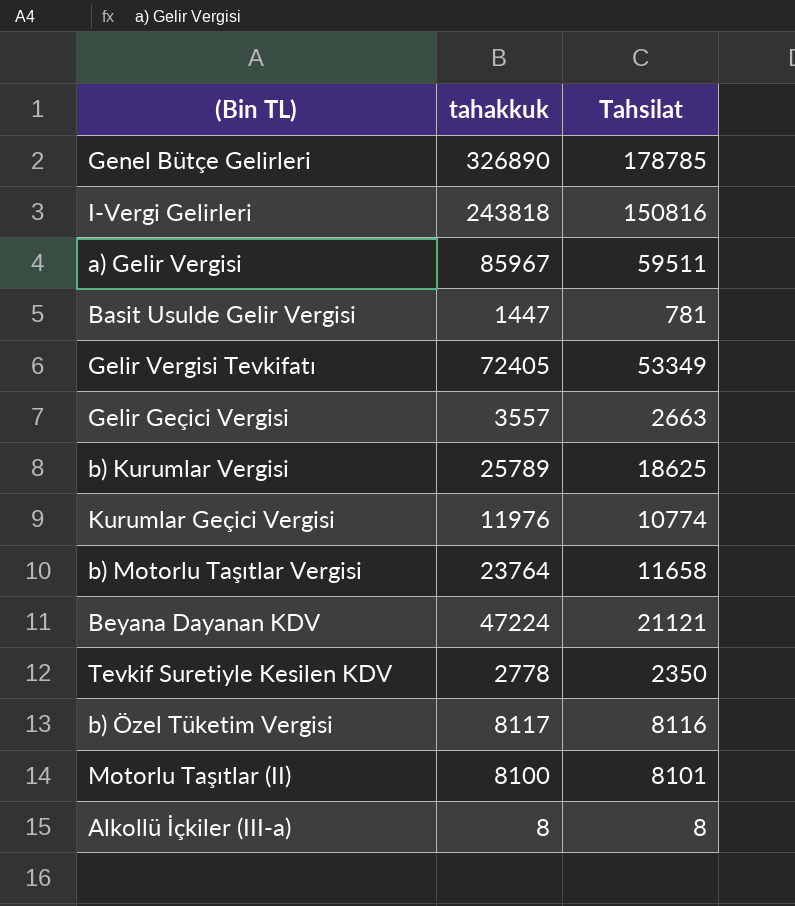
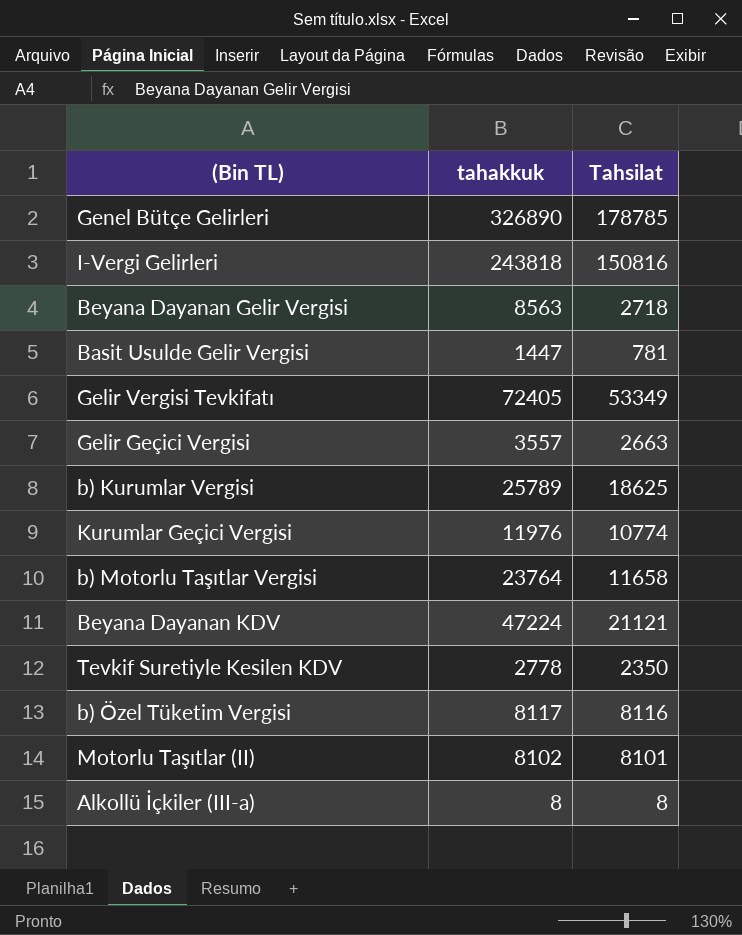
row a) Gelir Vergisi: 85967 | 59511 -> none
row Beyana Dayanan Gelir Vergisi: none -> 8563 | 2718
Motorlu Taşıtlar (II) | tahakkuk: 8100 -> 8102

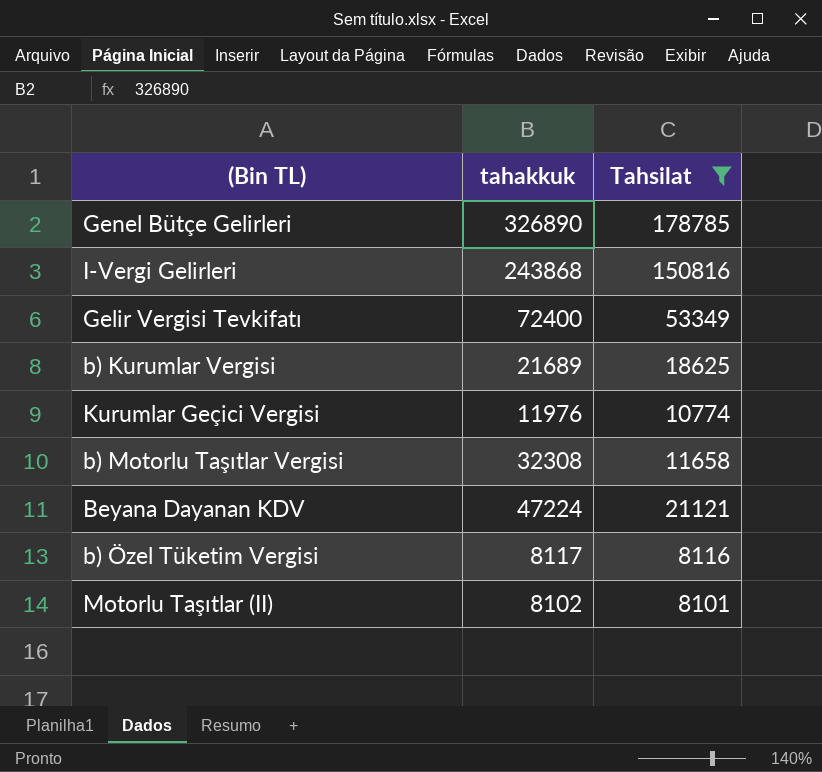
filter: none -> Tahsilat >= 8101
I-Vergi Gelirleri | tahakkuk: 243818 -> 243868
Gelir Vergisi Tevkifatı | tahakkuk: 72405 -> 72400
b) Kurumlar Vergisi | tahakkuk: 25789 -> 21689
b) Motorlu Taşıtlar Vergisi | tahakkuk: 23764 -> 32308

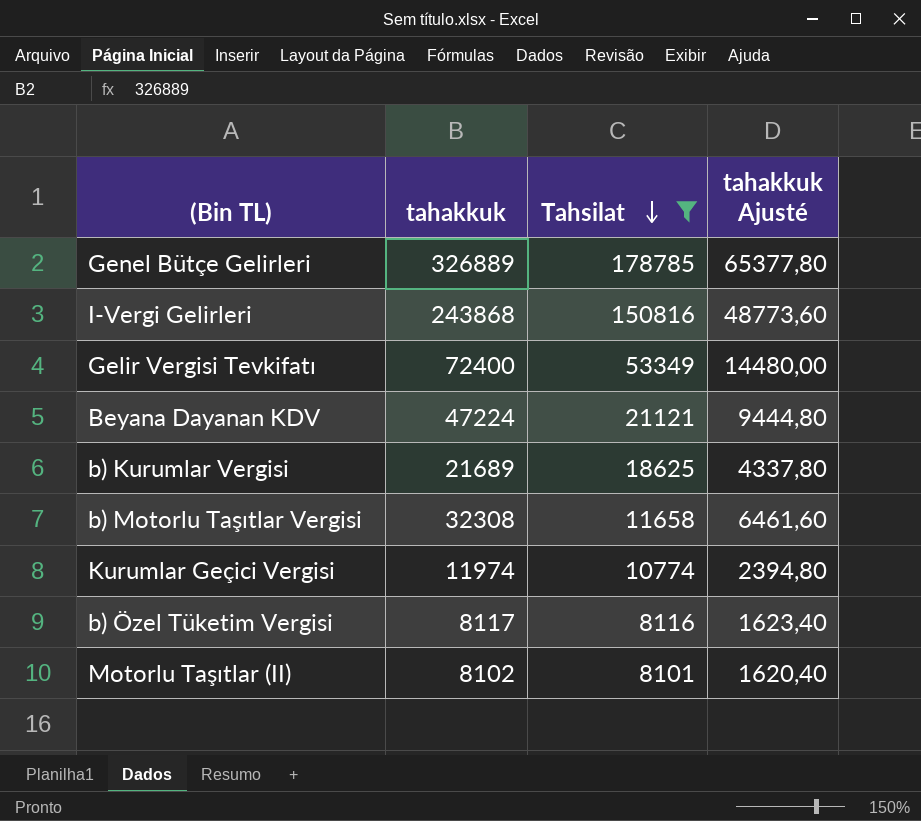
row order: none -> Tahsilat descending
column tahakkuk Ajusté | formula: none -> [tahakkuk] * 0,2
Genel Bütçe Gelirleri | tahakkuk: 326890 -> 326889
Kurumlar Geçici Vergisi | tahakkuk: 11976 -> 11974

